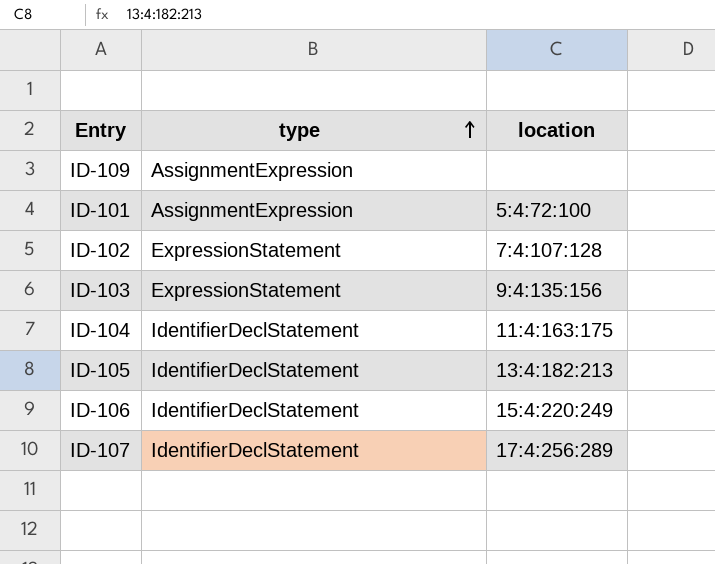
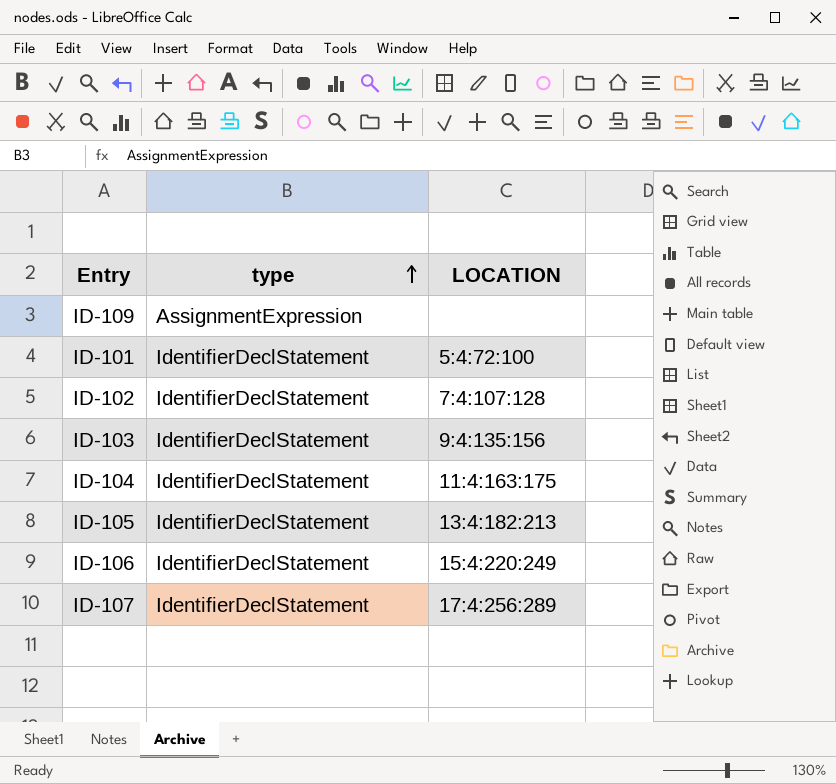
column name: location -> LOCATION
ID-101 | type: AssignmentExpression -> IdentifierDeclStatement
ID-102 | type: ExpressionStatement -> IdentifierDeclStatement
ID-103 | type: ExpressionStatement -> IdentifierDeclStatement

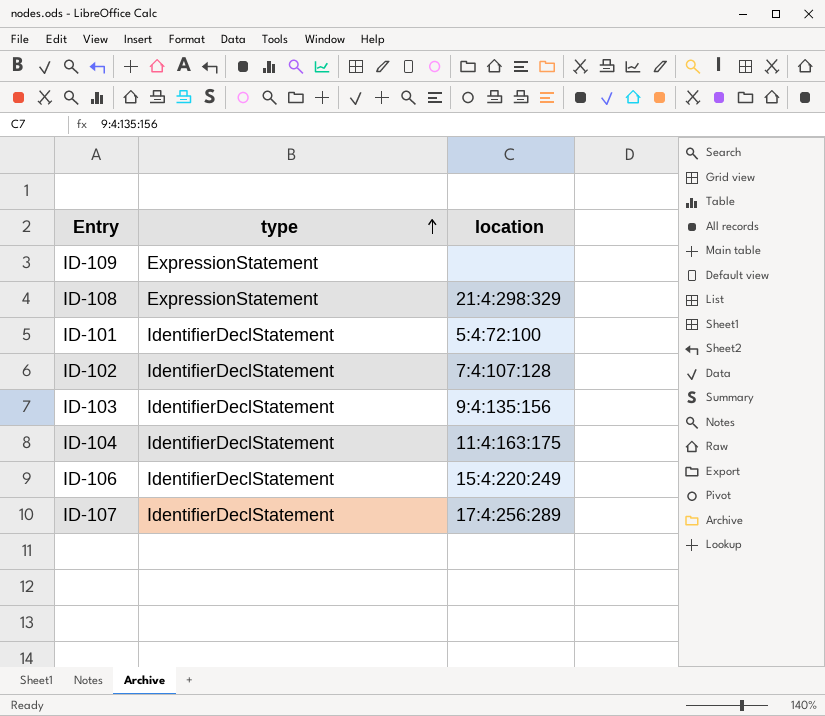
column name: LOCATION -> location
row ID-105: IdentifierDeclStatement | 13:4:182:213 -> none
ID-109 | type: AssignmentExpression -> ExpressionStatement
row ID-108: none -> ExpressionStatement | 21:4:298:329

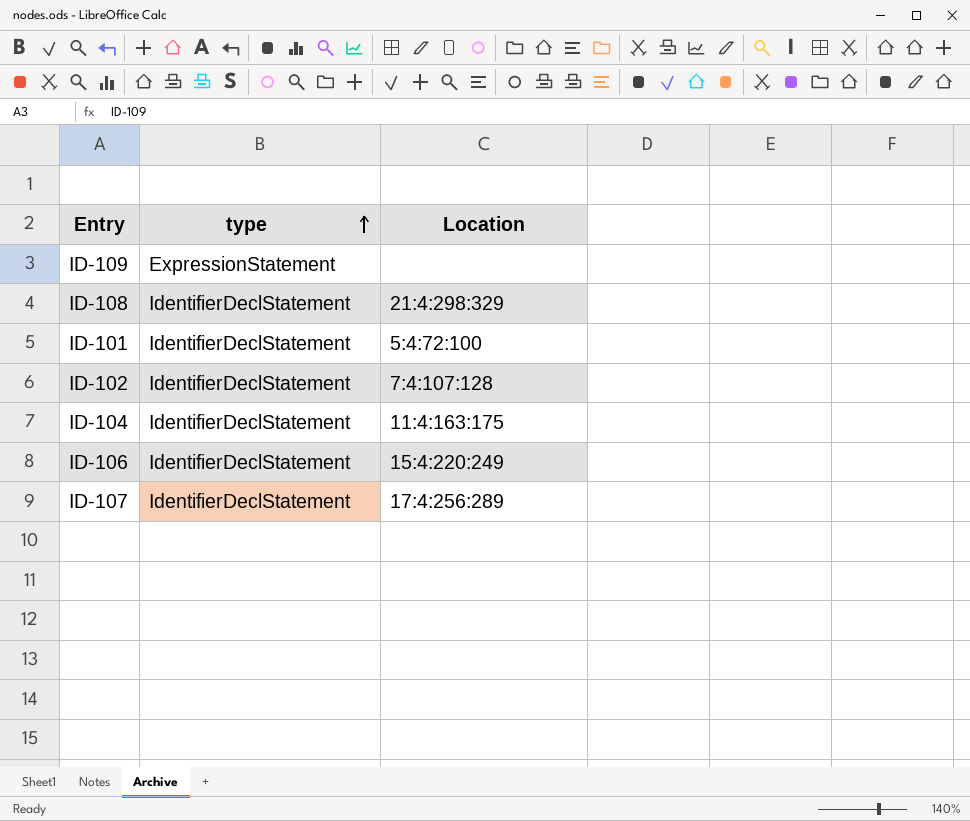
column name: location -> Location
row ID-103: IdentifierDeclStatement | 9:4:135:156 -> none
ID-108 | type: ExpressionStatement -> IdentifierDeclStatement

